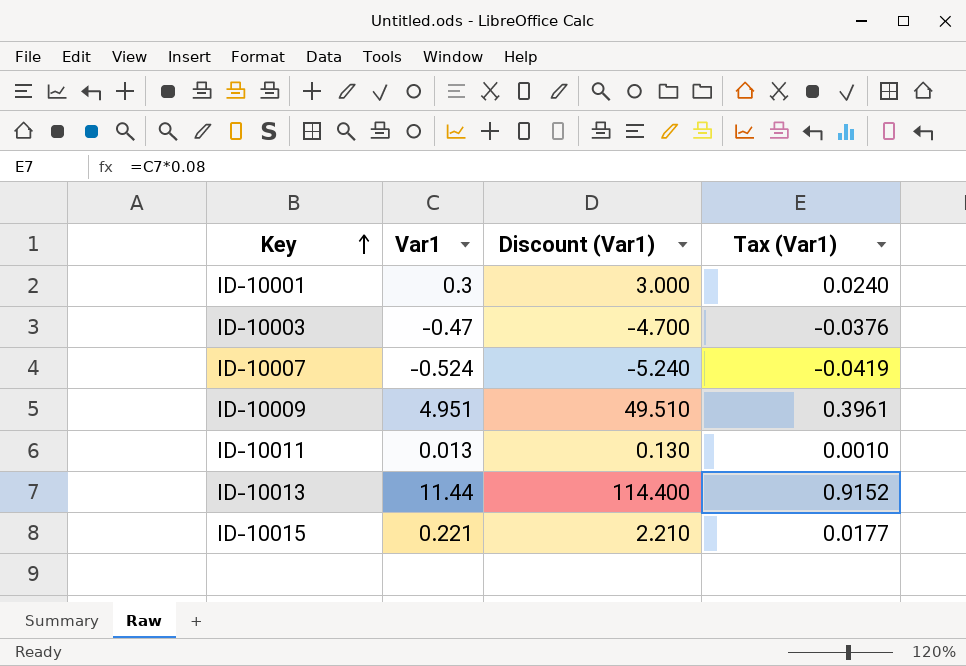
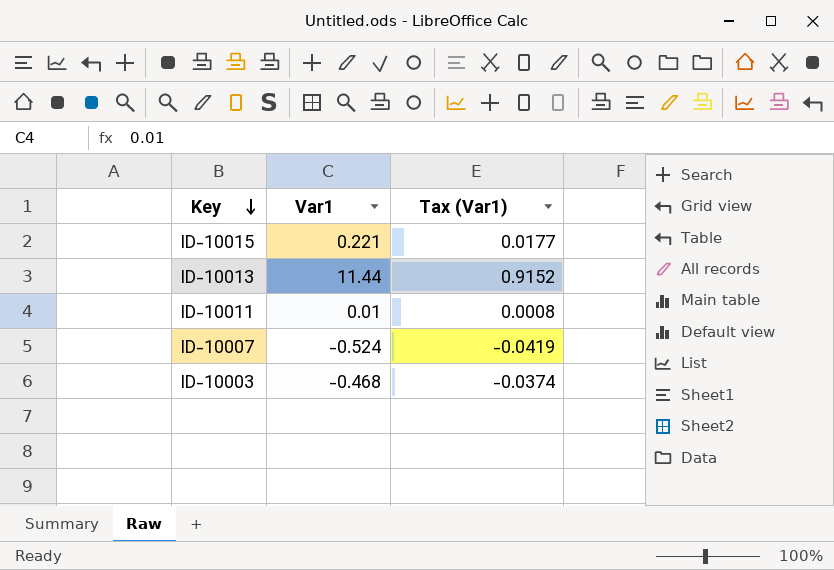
row order: Key ascending -> Key descending
column Discount (Var1) | formula: [Var1] * 10 -> none
row ID-10001: 0.3 | 3.000 | 0.0240 -> none
row ID-10009: 4.951 | 49.510 | 0.3961 -> none
ID-10011 | Var1: 0.013 -> 0.01
ID-10011 | Tax (Var1): 0.0010 -> 0.0008
ID-10003 | Var1: -0.47 -> -0.468
ID-10003 | Tax (Var1): -0.0376 -> -0.0374

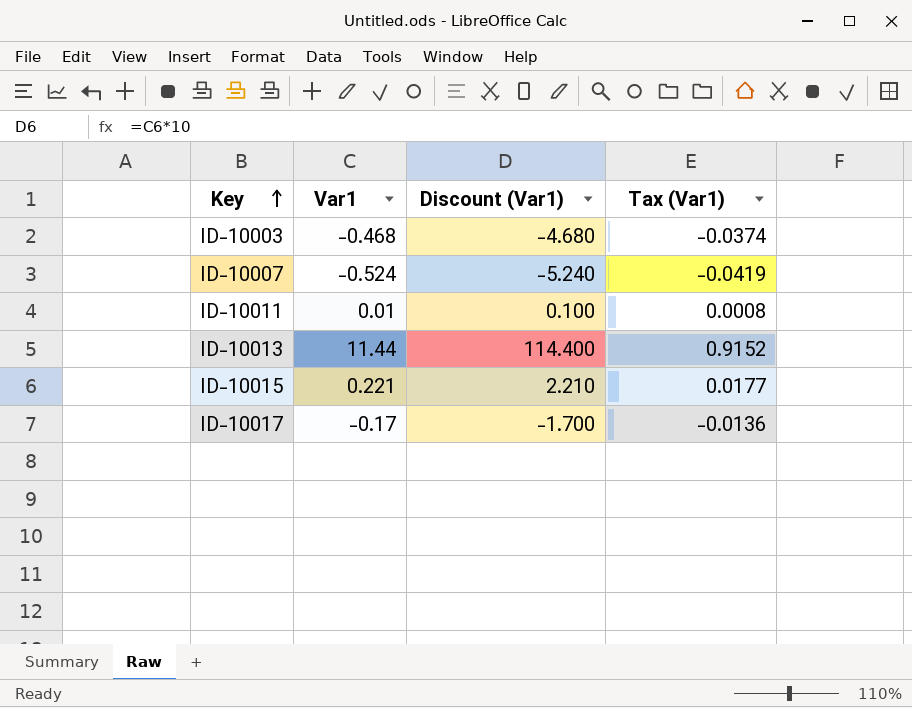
row order: Key descending -> Key ascending
column Discount (Var1) | formula: none -> [Var1] * 10
row ID-10017: none -> -0.17 | -1.700 | -0.0136

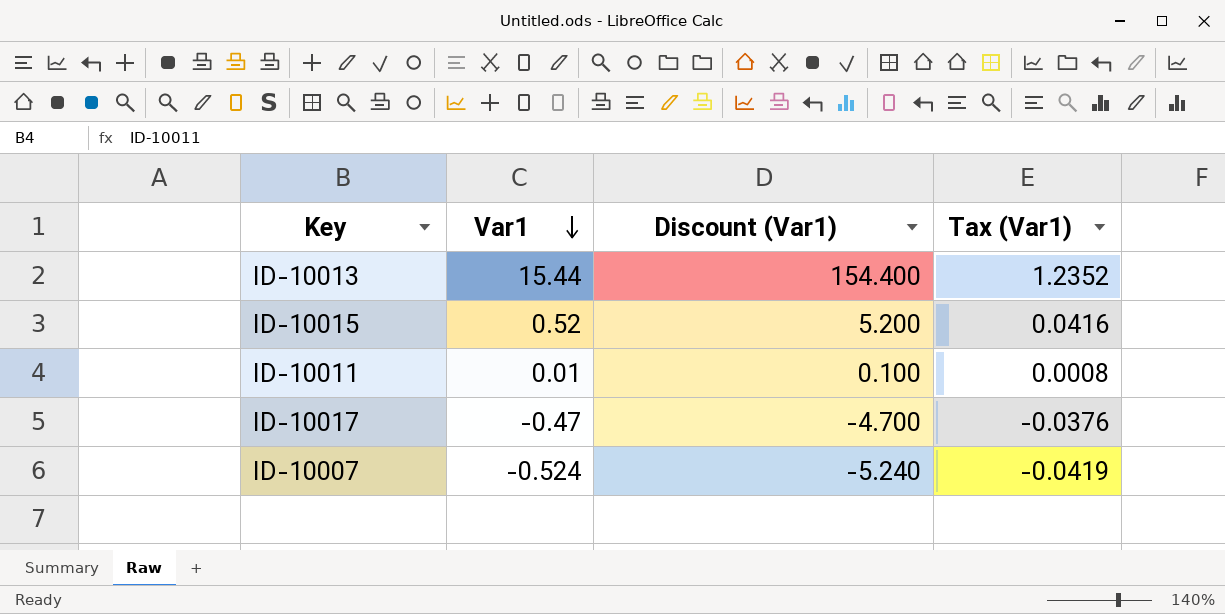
row order: Key ascending -> Var1 descending
row ID-10003: -0.468 | -4.680 | -0.0374 -> none
ID-10013 | Var1: 11.44 -> 15.44
ID-10013 | Discount (Var1): 114.400 -> 154.400
ID-10013 | Tax (Var1): 0.9152 -> 1.2352
ID-10015 | Var1: 0.221 -> 0.52
ID-10015 | Discount (Var1): 2.210 -> 5.200
ID-10015 | Tax (Var1): 0.0177 -> 0.0416
ID-10017 | Var1: -0.17 -> -0.47
ID-10017 | Discount (Var1): -1.700 -> -4.700
ID-10017 | Tax (Var1): -0.0136 -> -0.0376

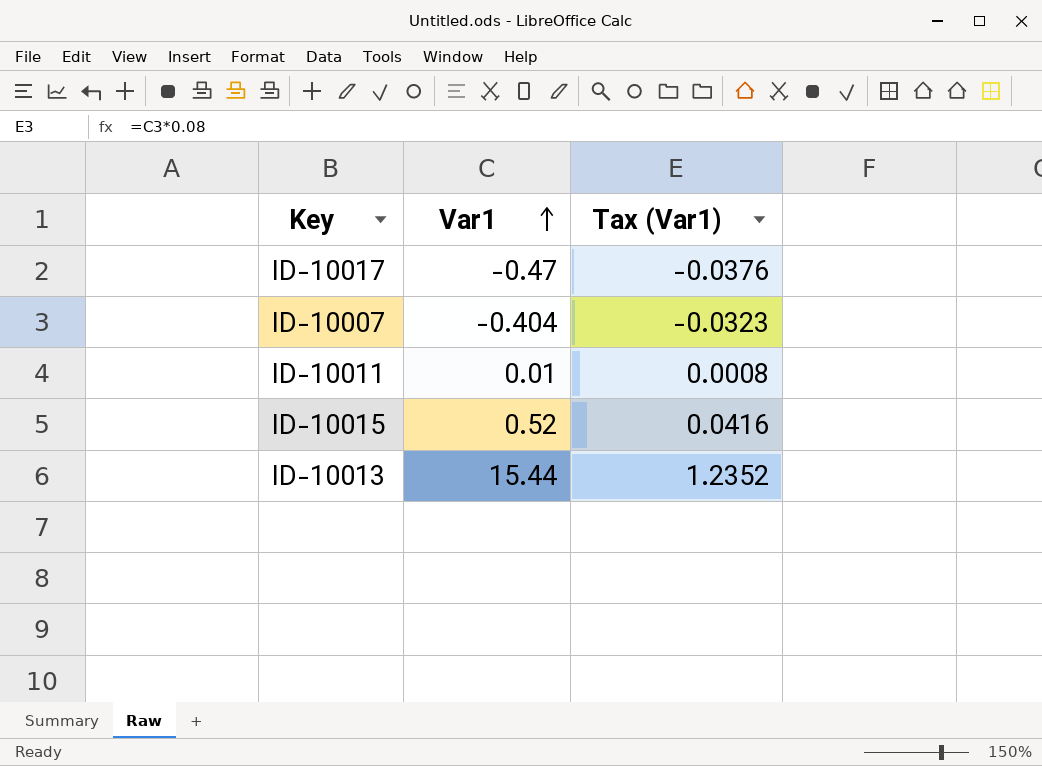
row order: Var1 descending -> Var1 ascending
column Discount (Var1) | formula: [Var1] * 10 -> none
ID-10007 | Var1: -0.524 -> -0.404
ID-10007 | Tax (Var1): -0.0419 -> -0.0323

